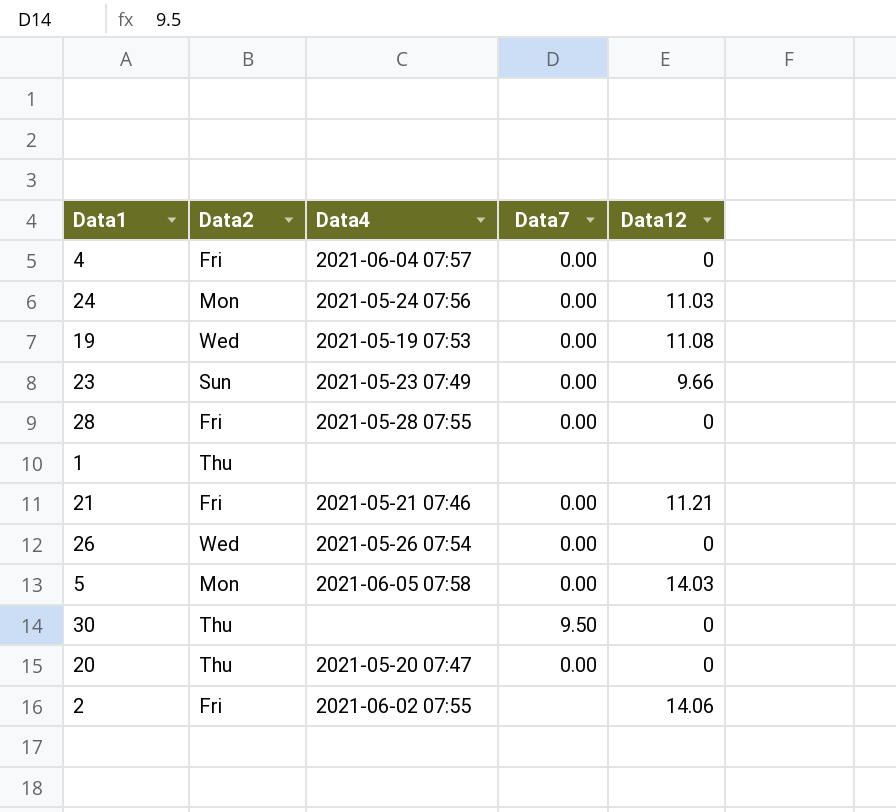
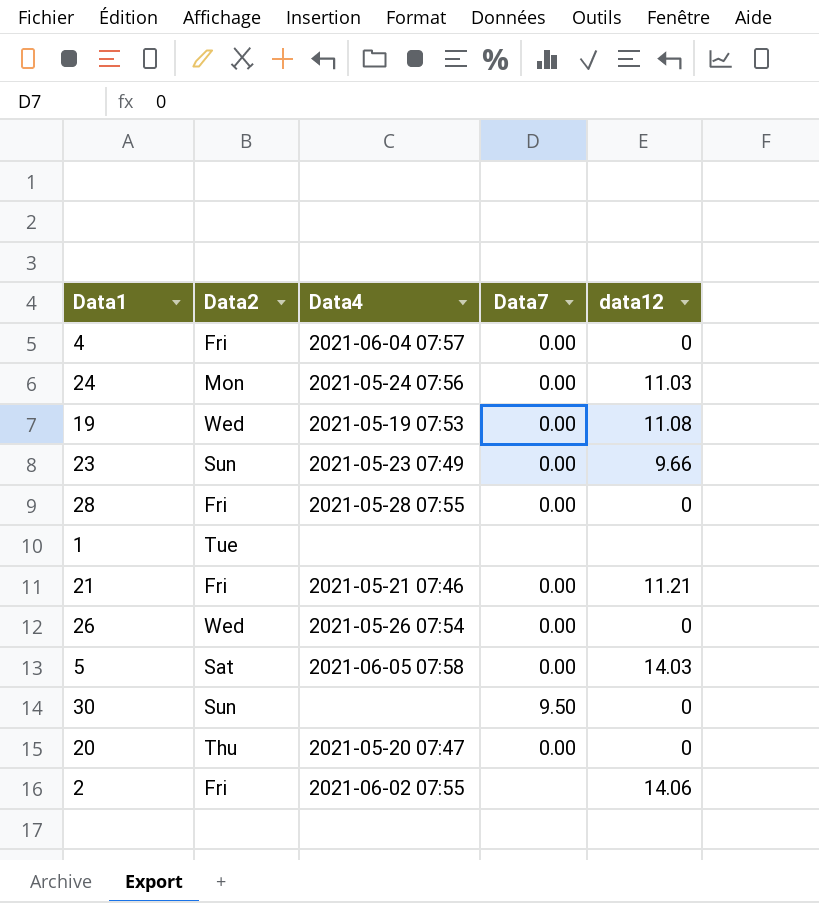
column name: Data12 -> data12
1 | Data2: Thu -> Tue
5 | Data2: Mon -> Sat
30 | Data2: Thu -> Sun

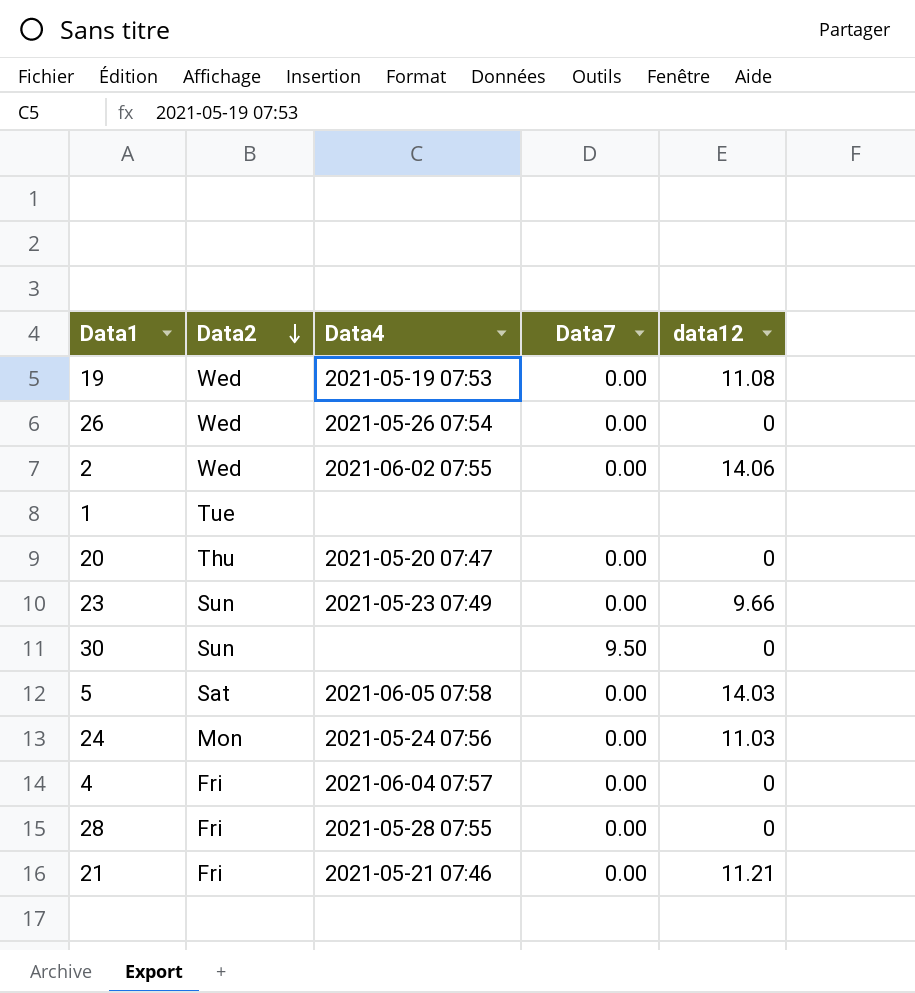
row order: none -> Data2 descending
2 | Data2: Fri -> Wed
2 | Data7: none -> 0.00

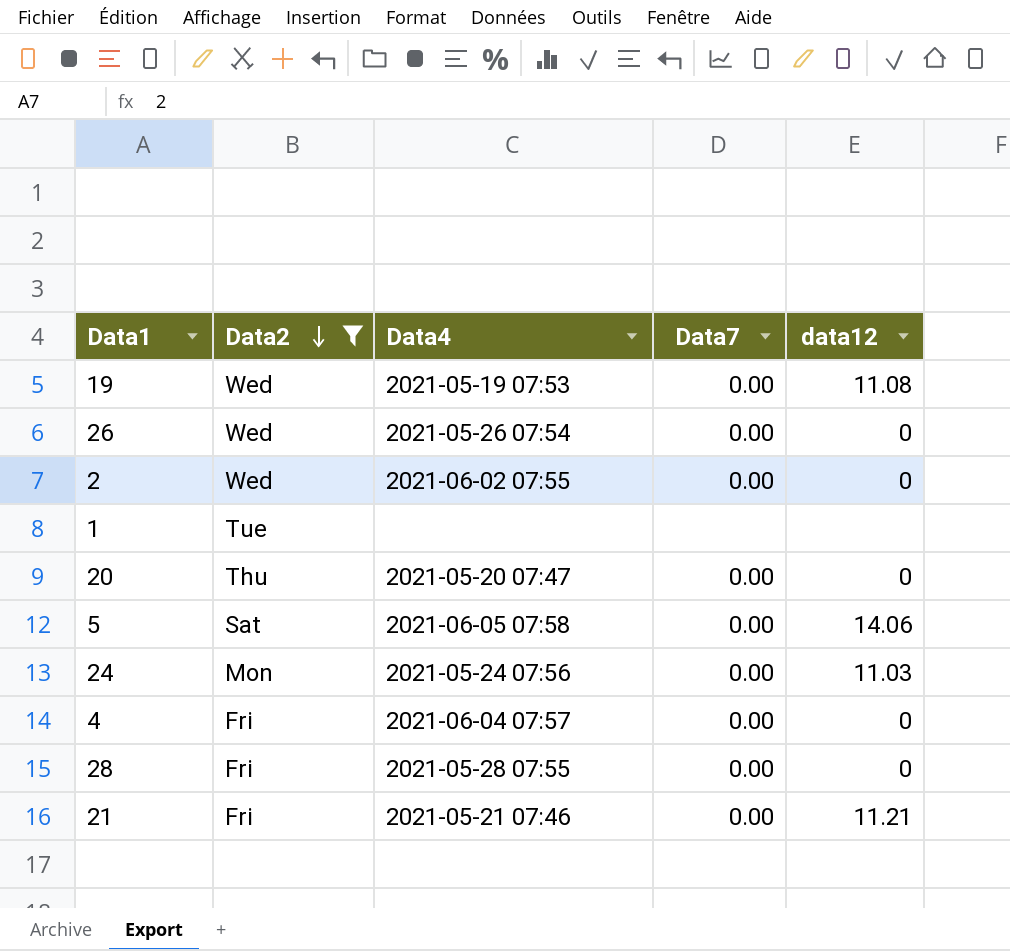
filter: none -> Data2 != Sun
2 | data12: 14.06 -> 0
5 | data12: 14.03 -> 14.06

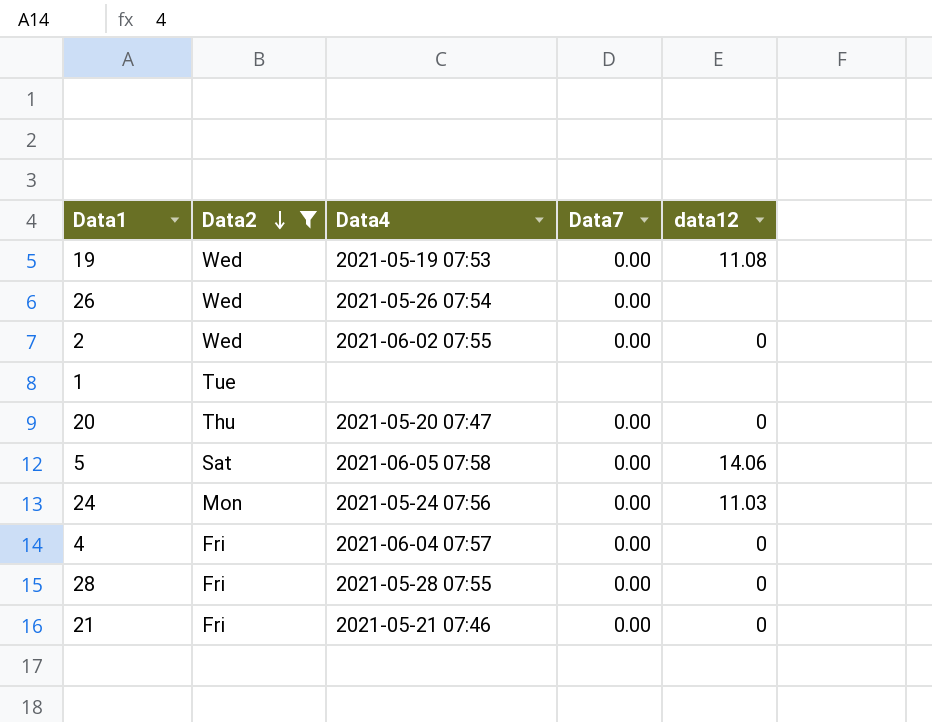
26 | data12: 0 -> none
21 | data12: 11.21 -> 0

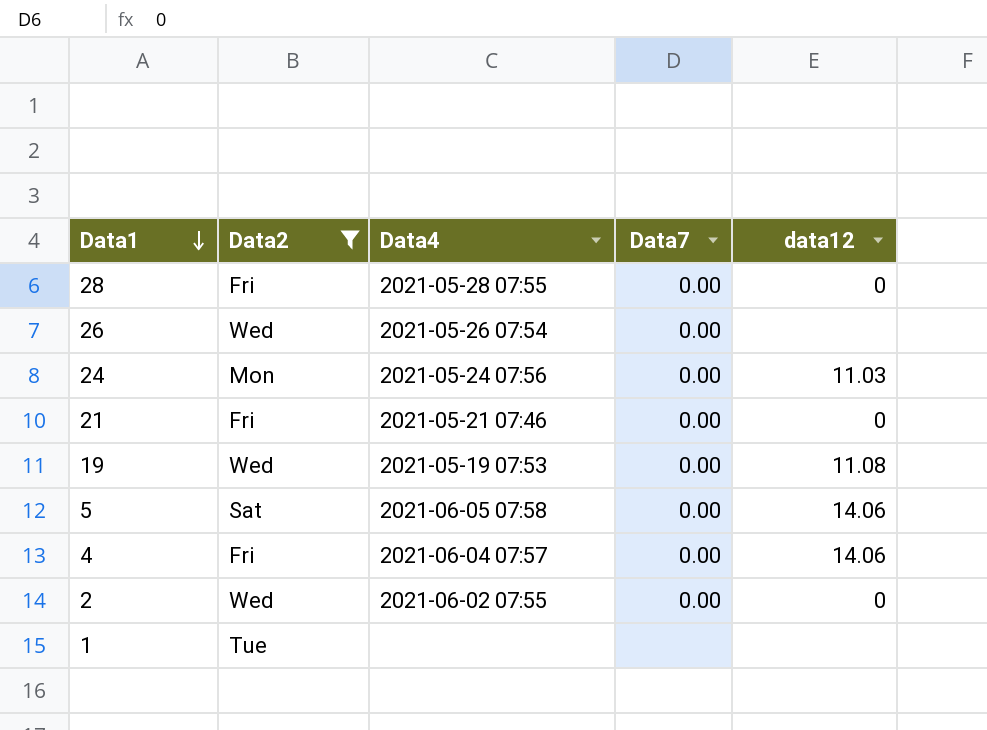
row order: Data2 descending -> Data1 descending
row 20: Thu | 2021-05-20 07:47 | 0.00 | 0 -> none
4 | data12: 0 -> 14.06

